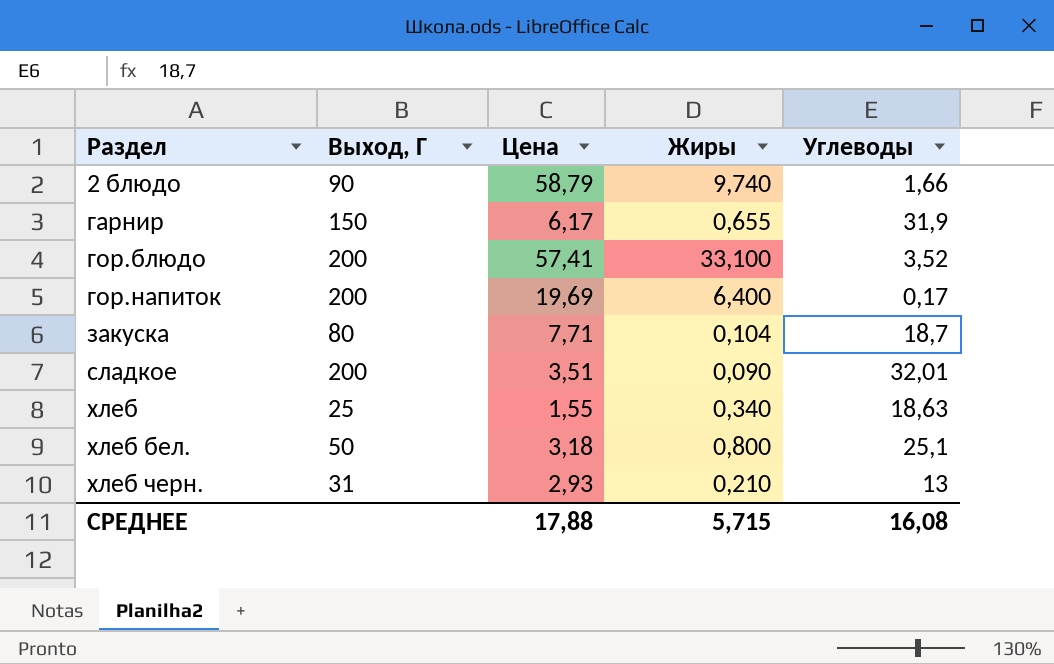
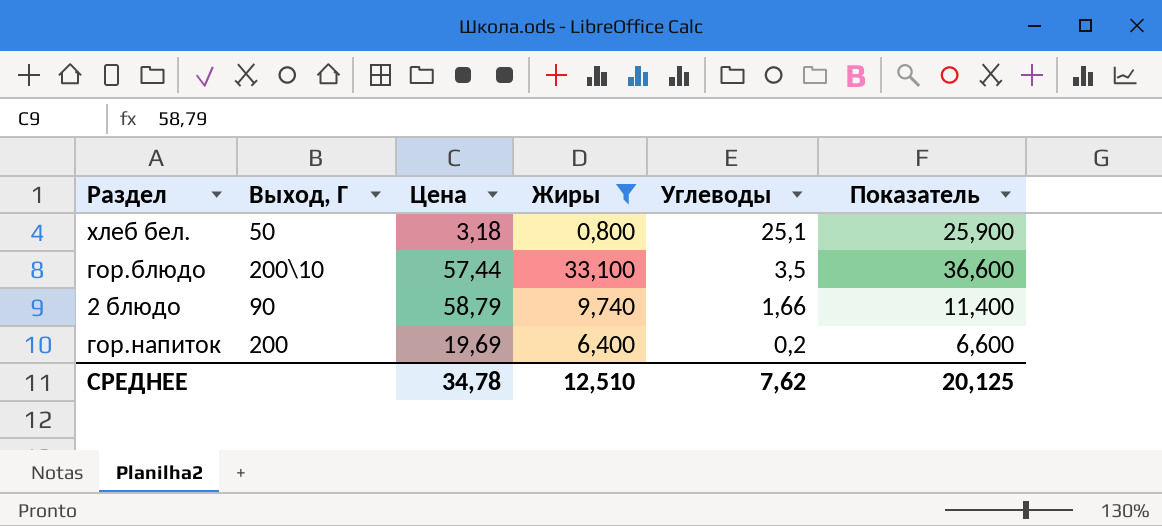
filter: none -> Жиры >= 0,800
row order: Раздел ascending -> Углеводы descending
column Показатель | formula: none -> [Жиры] + [Углеводы]
гор.блюдо | Выход, Г: 200 -> 200\10
гор.блюдо | Цена: 57,41 -> 57,44
гор.блюдо | Углеводы: 3,52 -> 3,5
гор.напиток | Углеводы: 0,17 -> 0,2
СРЕДНЕЕ | Цена: 17,88 -> 34,78
СРЕДНЕЕ | Жиры: 5,715 -> 12,510
СРЕДНЕЕ | Углеводы: 16,08 -> 7,62

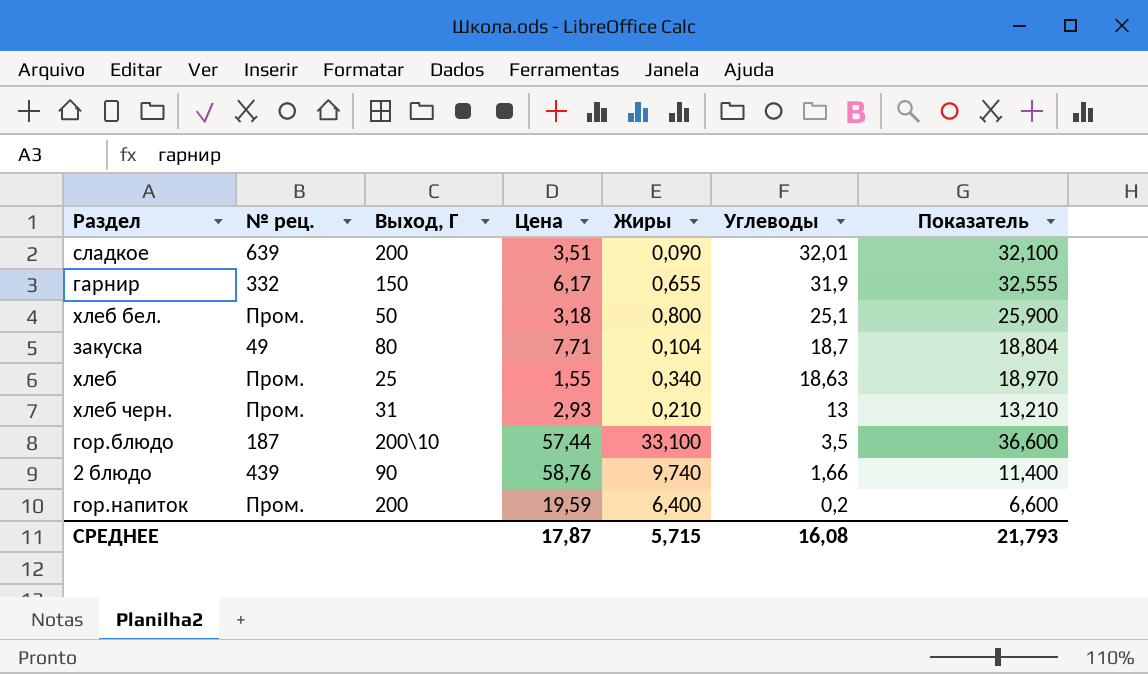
filter: Жиры >= 0,800 -> none
column № рец. | position: none -> 2
2 блюдо | Цена: 58,79 -> 58,76
гор.напиток | Цена: 19,69 -> 19,59
СРЕДНЕЕ | Цена: 34,78 -> 17,87
СРЕДНЕЕ | Жиры: 12,510 -> 5,715
СРЕДНЕЕ | Углеводы: 7,62 -> 16,08
СРЕДНЕЕ | Показатель: 20,125 -> 21,793

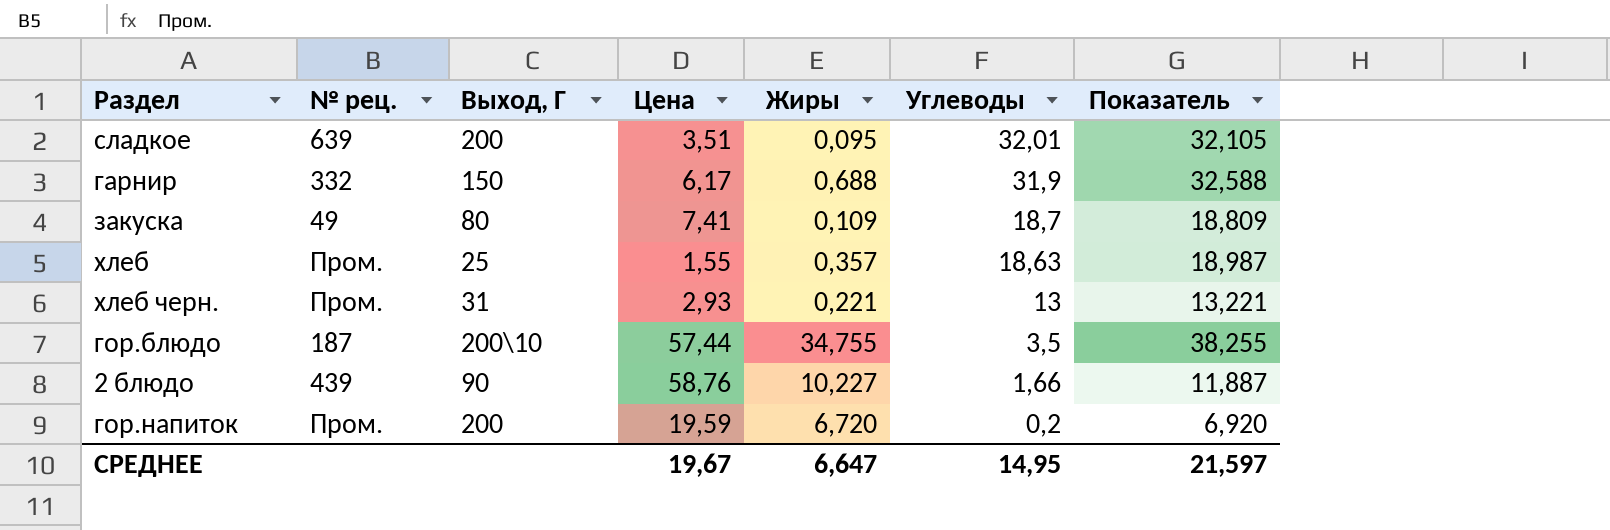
row хлеб бел.: Пром. | 50 | 3,18 | 0,800 | 25,1 | 25,900 -> none
сладкое | Жиры: 0,090 -> 0,095
сладкое | Показатель: 32,100 -> 32,105
гарнир | Жиры: 0,655 -> 0,688
гарнир | Показатель: 32,555 -> 32,588
закуска | Цена: 7,71 -> 7,41
закуска | Жиры: 0,104 -> 0,109
закуска | Показатель: 18,804 -> 18,809
хлеб | Жиры: 0,340 -> 0,357
хлеб | Показатель: 18,970 -> 18,987
хлеб черн. | Жиры: 0,210 -> 0,221
хлеб черн. | Показатель: 13,210 -> 13,221
гор.блюдо | Жиры: 33,100 -> 34,755
гор.блюдо | Показатель: 36,600 -> 38,255
2 блюдо | Жиры: 9,740 -> 10,227
2 блюдо | Показатель: 11,400 -> 11,887
гор.напиток | Жиры: 6,400 -> 6,720
гор.напиток | Показатель: 6,600 -> 6,920
СРЕДНЕЕ | Цена: 17,87 -> 19,67
СРЕДНЕЕ | Жиры: 5,715 -> 6,647
СРЕДНЕЕ | Углеводы: 16,08 -> 14,95
СРЕДНЕЕ | Показатель: 21,793 -> 21,597

